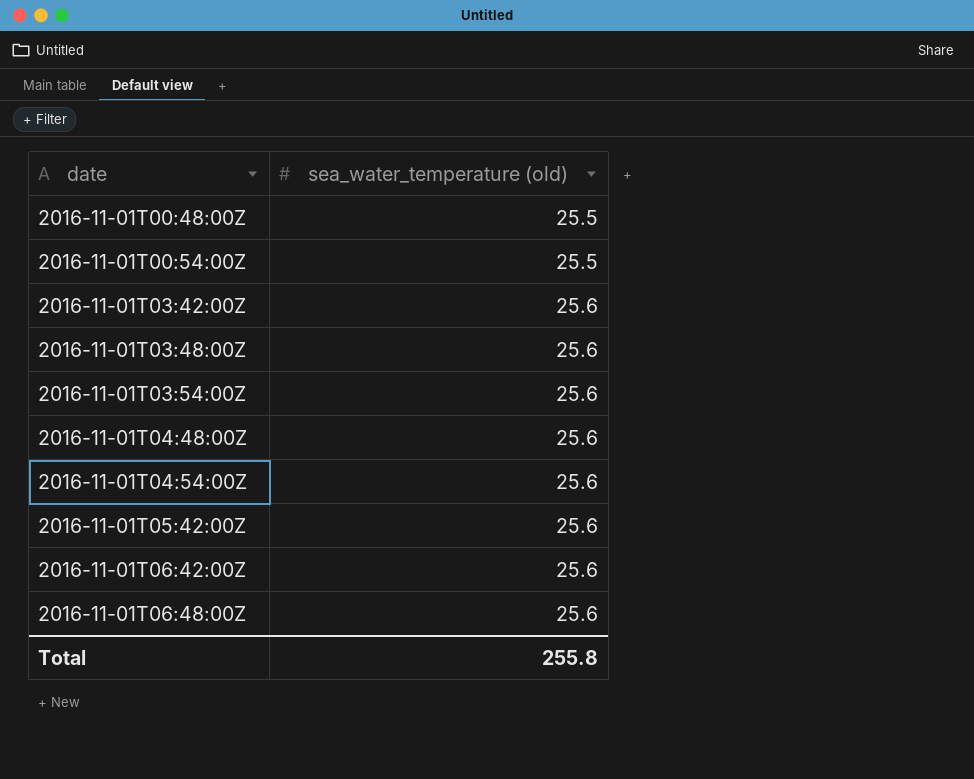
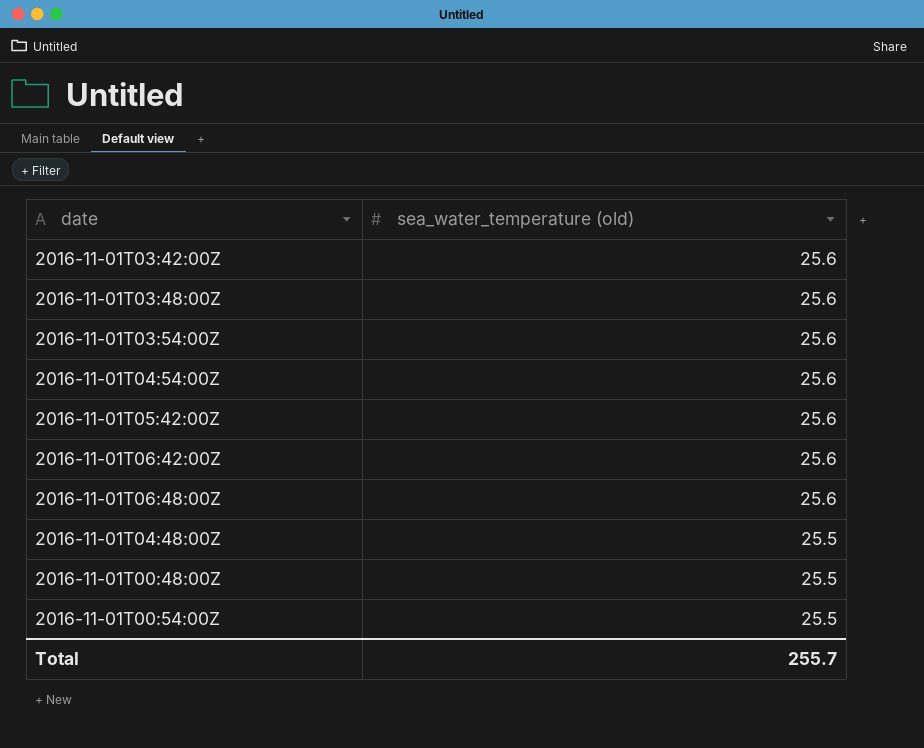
row order: date ascending -> sea_water_temperature (old) descending
2016-11-01T04:48:00Z | sea_water_temperature (old): 25.6 -> 25.5
Total | sea_water_temperature (old): 255.8 -> 255.7

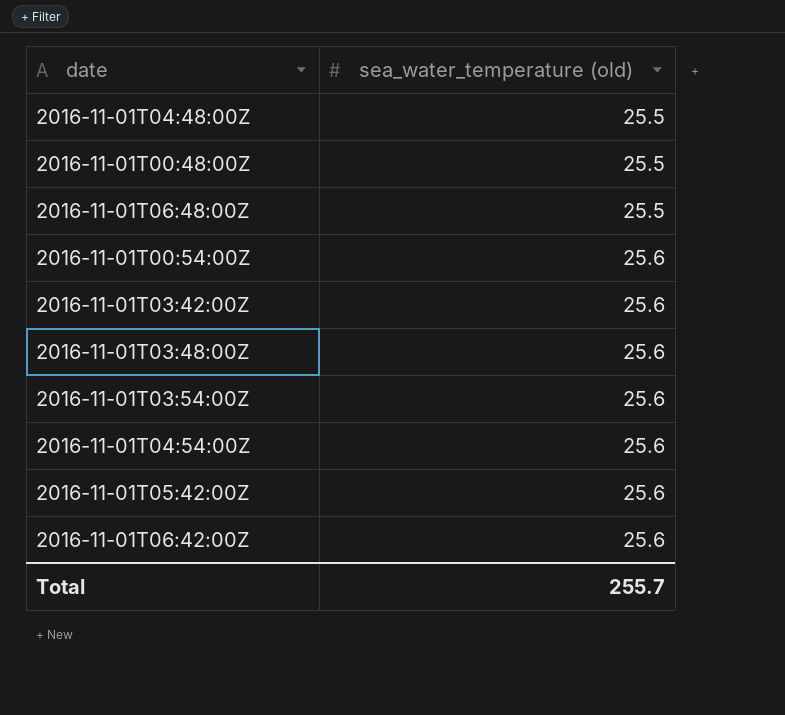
row order: sea_water_temperature (old) descending -> sea_water_temperature (old) ascending
2016-11-01T06:48:00Z | sea_water_temperature (old): 25.6 -> 25.5
2016-11-01T00:54:00Z | sea_water_temperature (old): 25.5 -> 25.6

